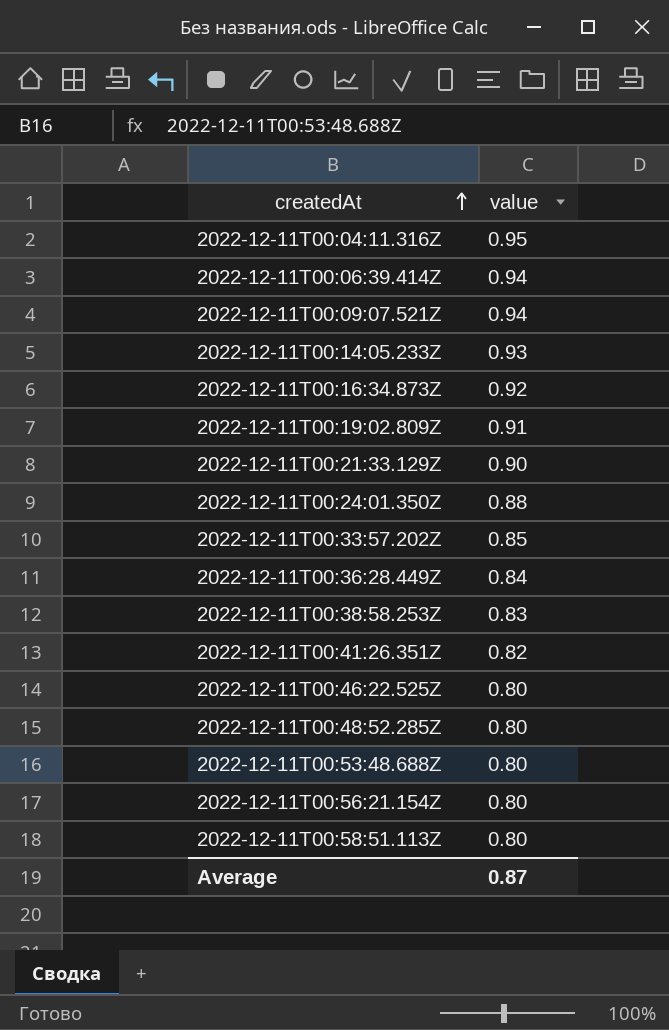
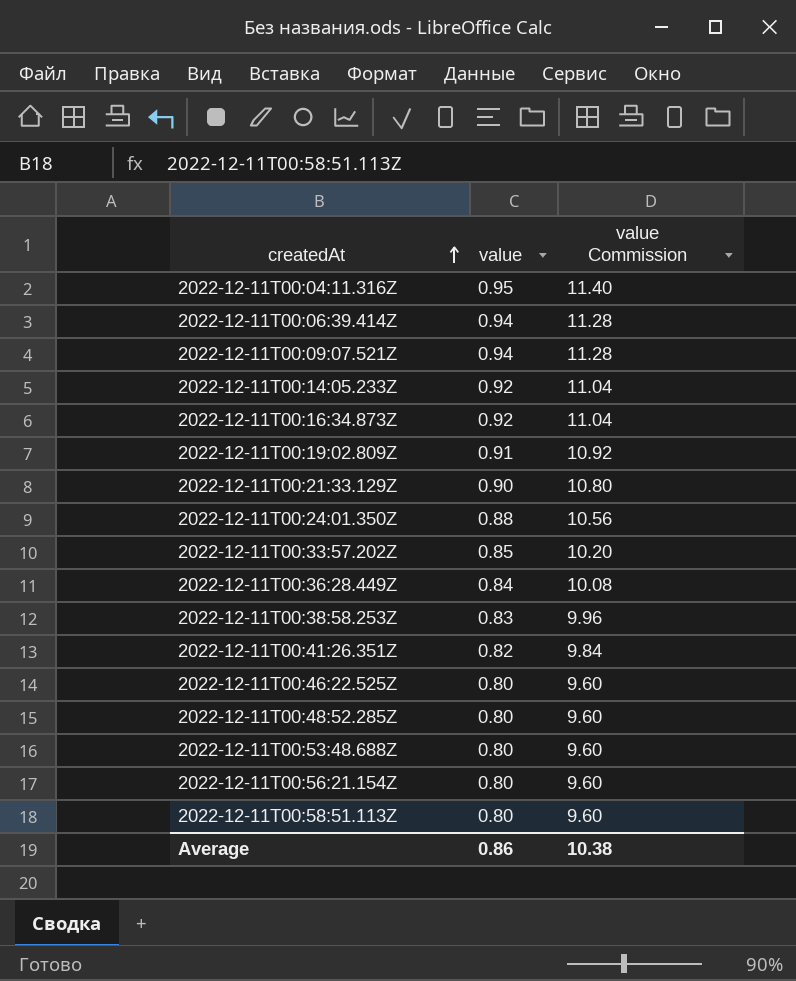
column value Commission | formula: none -> [value] * 12
2022-12-11T00:14:05.233Z | value: 0.93 -> 0.92
Average | value: 0.87 -> 0.86

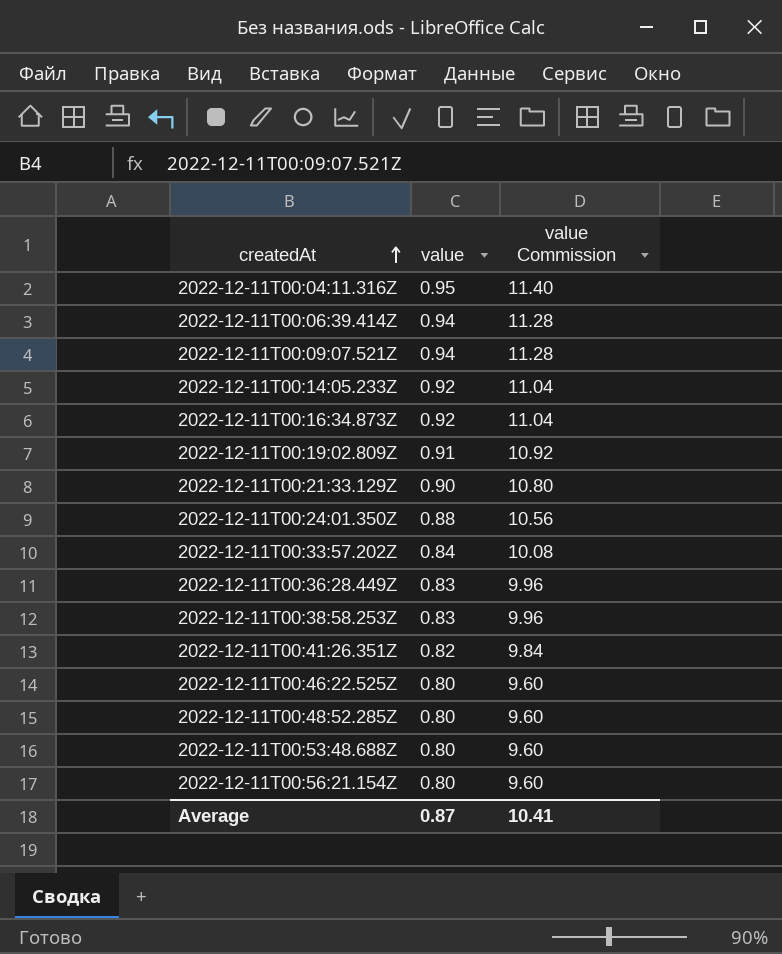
row 2022-12-11T00:58:51.113Z: 0.80 | 9.60 -> none
2022-12-11T00:33:57.202Z | value: 0.85 -> 0.84
2022-12-11T00:33:57.202Z | value Commission: 10.20 -> 10.08
2022-12-11T00:36:28.449Z | value: 0.84 -> 0.83
2022-12-11T00:36:28.449Z | value Commission: 10.08 -> 9.96
Average | value: 0.86 -> 0.87
Average | value Commission: 10.38 -> 10.41

